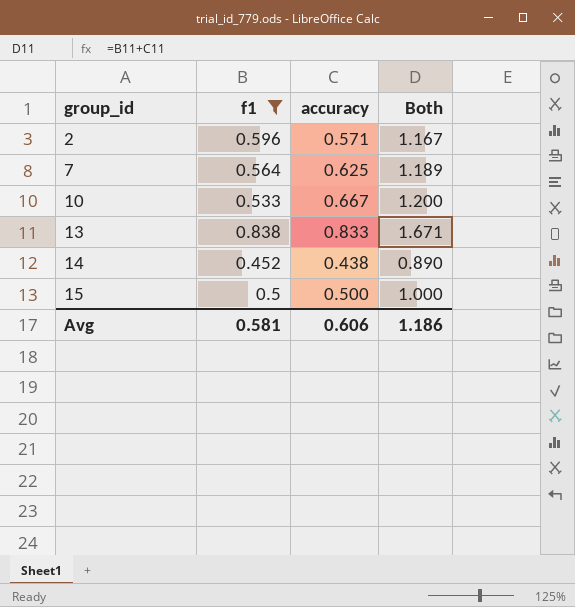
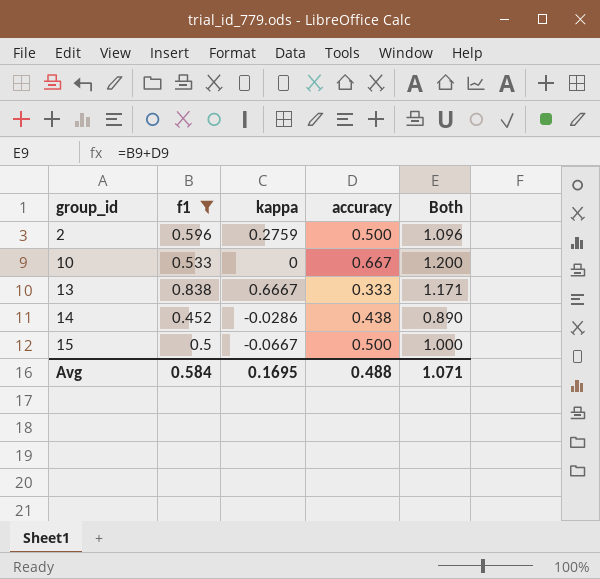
column kappa | position: none -> 3
row 7: 0.564 | 0.625 | 1.189 -> none
2 | accuracy: 0.571 -> 0.500
2 | Both: 1.167 -> 1.096
13 | accuracy: 0.833 -> 0.333
13 | Both: 1.671 -> 1.171
Avg | f1: 0.581 -> 0.584
Avg | accuracy: 0.606 -> 0.488
Avg | Both: 1.186 -> 1.071

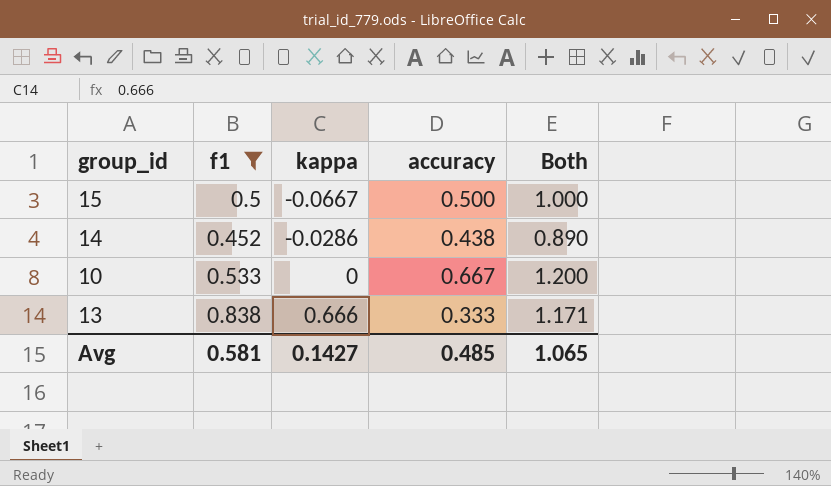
row order: group_id ascending -> kappa ascending
row 2: 0.596 | 0.2759 | 0.500 | 1.096 -> none
13 | kappa: 0.6667 -> 0.666
Avg | f1: 0.584 -> 0.581
Avg | kappa: 0.1695 -> 0.1427
Avg | accuracy: 0.488 -> 0.485
Avg | Both: 1.071 -> 1.065

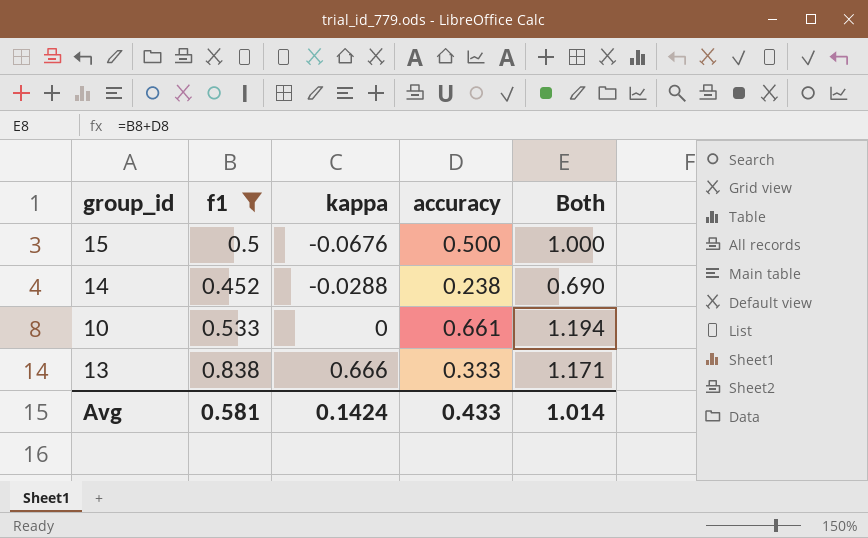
15 | kappa: -0.0667 -> -0.0676
14 | kappa: -0.0286 -> -0.0288
14 | accuracy: 0.438 -> 0.238
14 | Both: 0.890 -> 0.690
10 | accuracy: 0.667 -> 0.661
10 | Both: 1.200 -> 1.194
Avg | kappa: 0.1427 -> 0.1424
Avg | accuracy: 0.485 -> 0.433
Avg | Both: 1.065 -> 1.014

